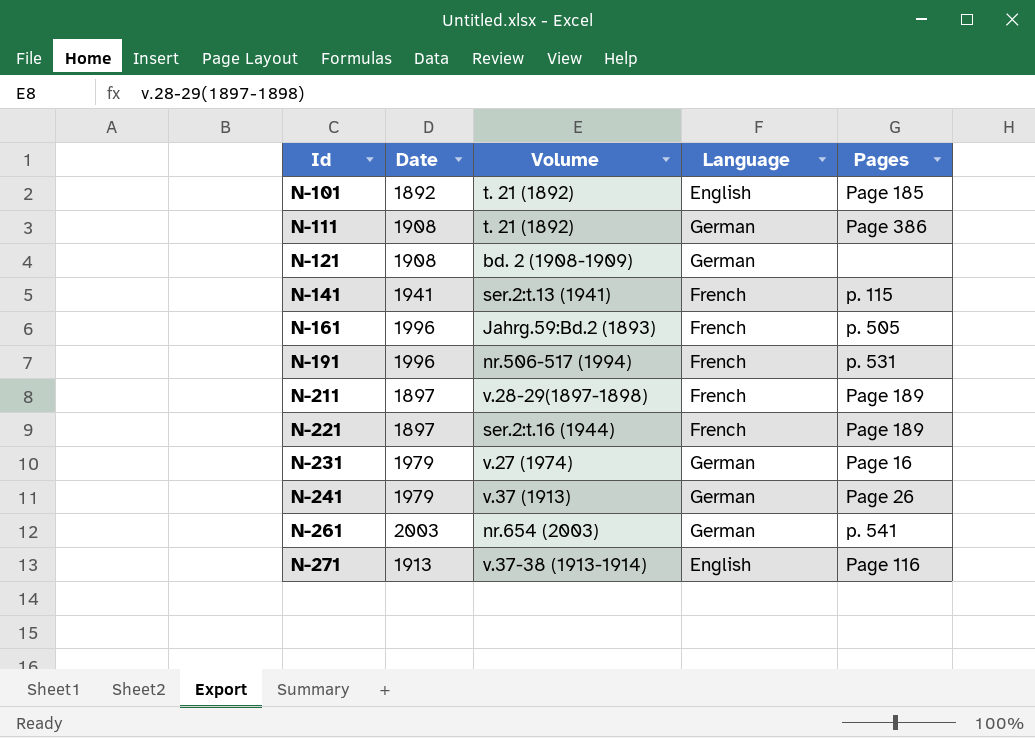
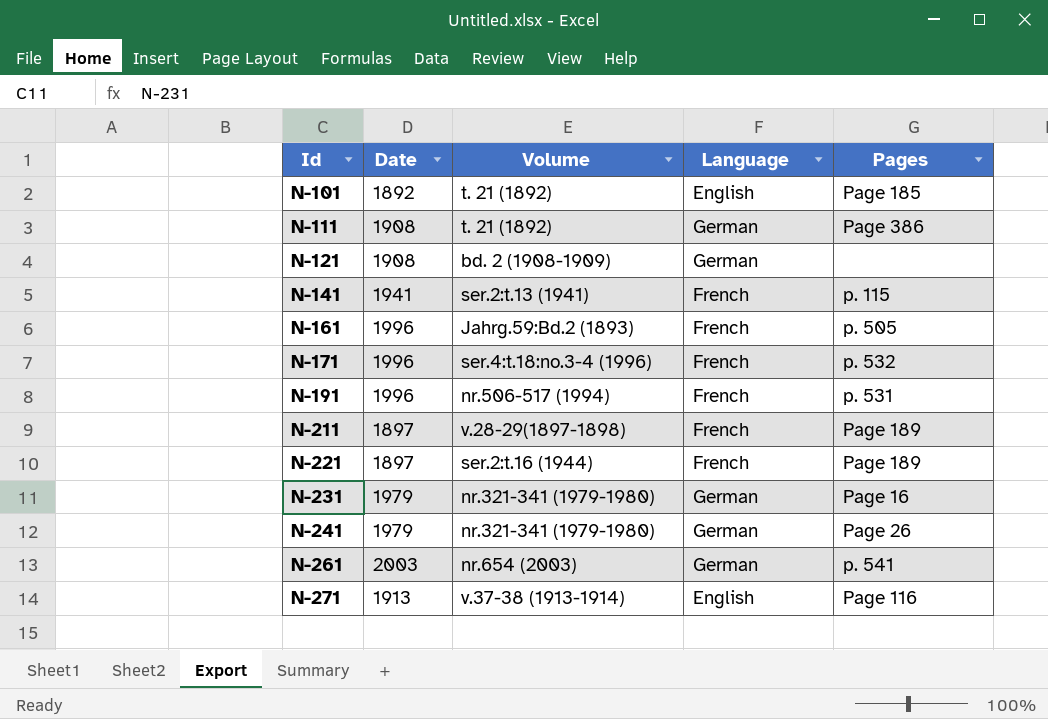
row N-171: none -> 1996 | ser.4:t.18:no.3-4 (1996) | French | p. 532
N-231 | Volume: v.27 (1974) -> nr.321-341 (1979-1980)
N-241 | Volume: v.37 (1913) -> nr.321-341 (1979-1980)

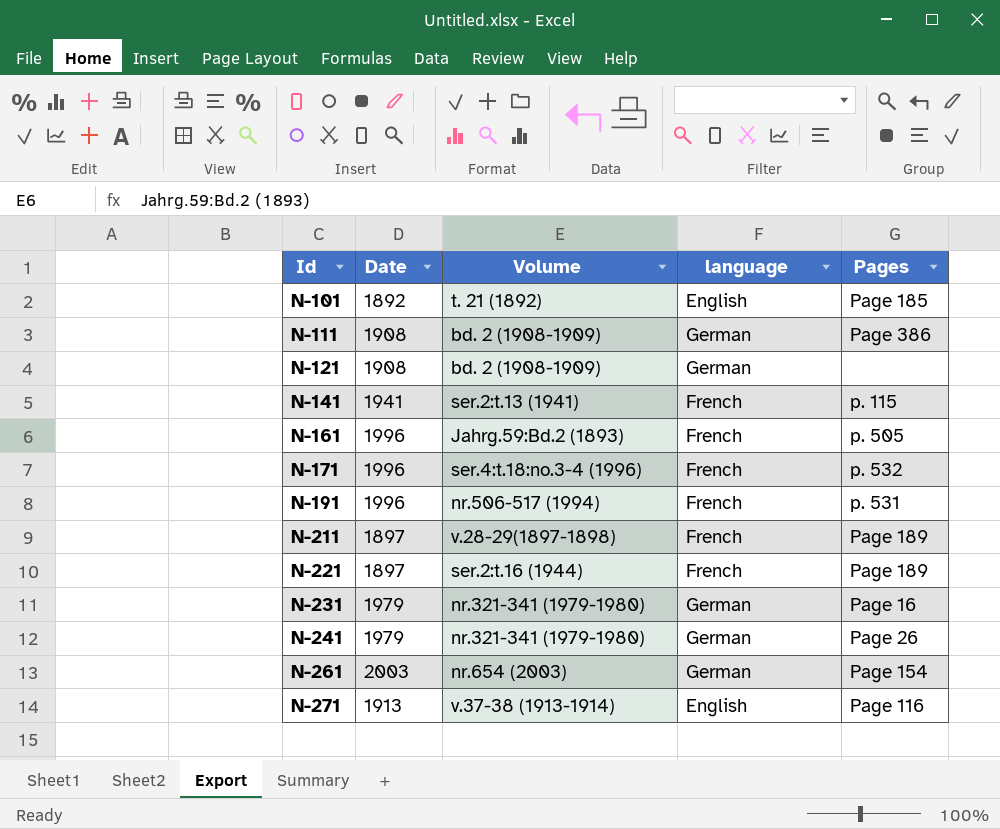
column name: Language -> language
N-111 | Volume: t. 21 (1892) -> bd. 2 (1908-1909)
N-261 | Pages: p. 541 -> Page 154

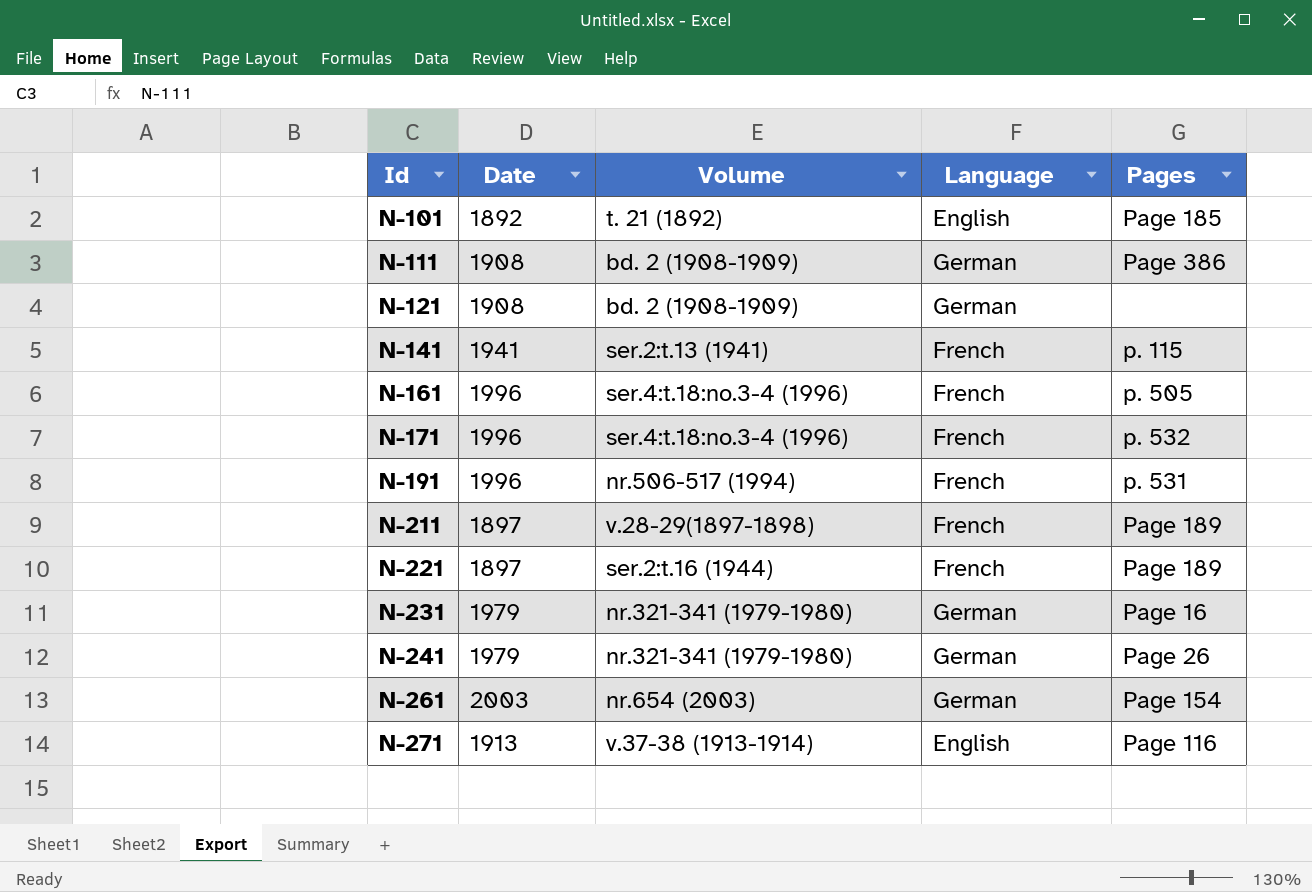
column name: language -> Language
N-161 | Volume: Jahrg.59:Bd.2 (1893) -> ser.4:t.18:no.3-4 (1996)

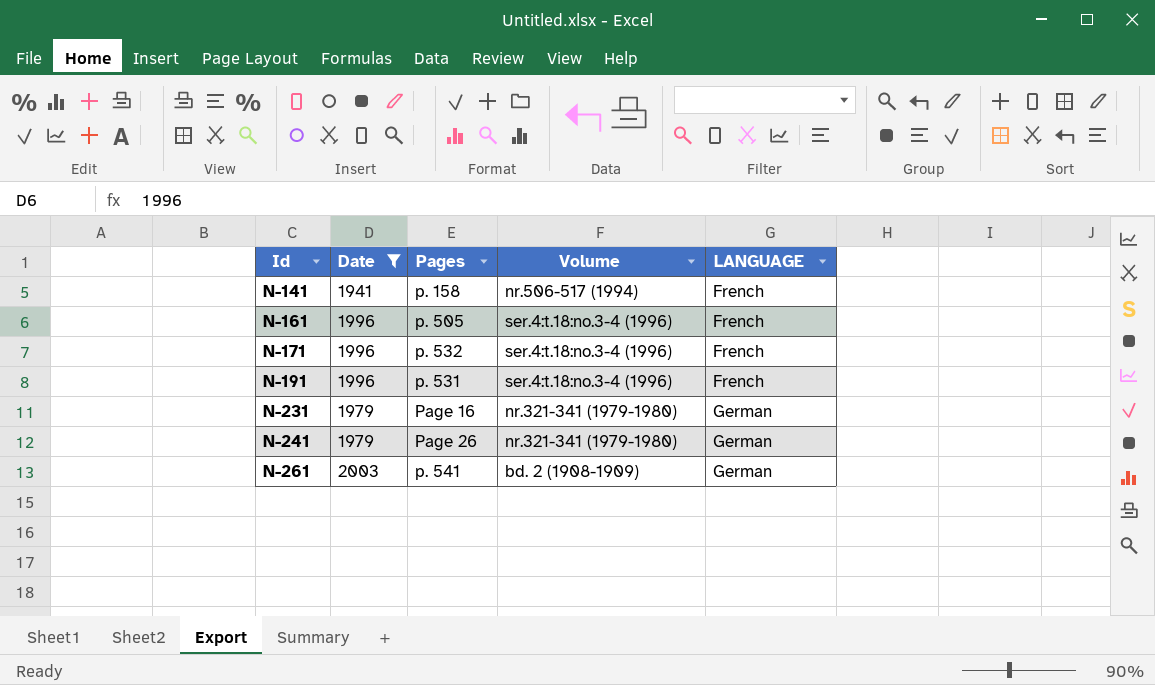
filter: none -> Date >= 1941
column Pages | position: 5 -> 3
column name: Language -> LANGUAGE
N-141 | Pages: p. 115 -> p. 158
N-141 | Volume: ser.2:t.13 (1941) -> nr.506-517 (1994)
N-191 | Volume: nr.506-517 (1994) -> ser.4:t.18:no.3-4 (1996)
N-261 | Pages: Page 154 -> p. 541
N-261 | Volume: nr.654 (2003) -> bd. 2 (1908-1909)

